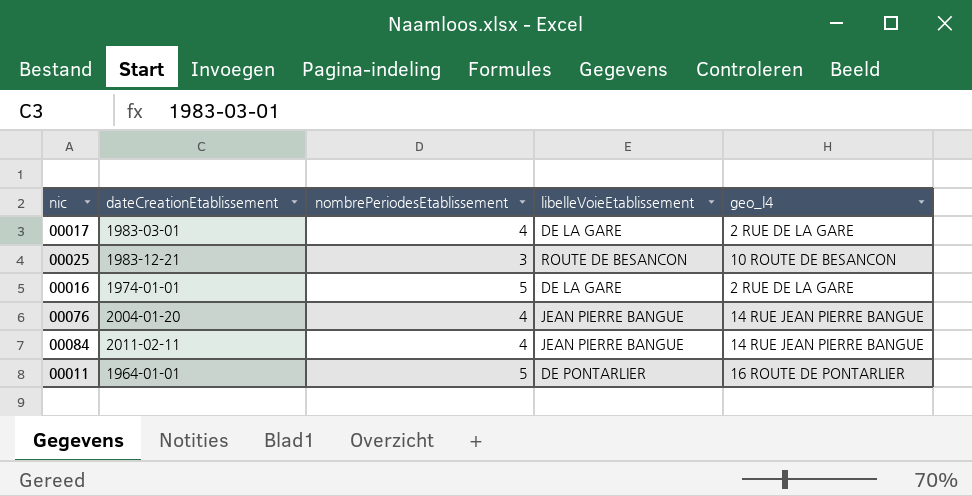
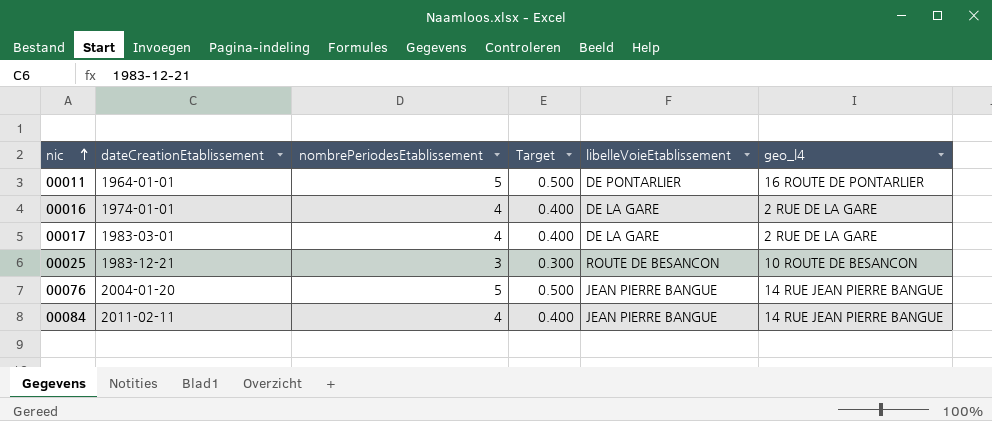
row order: none -> nic ascending
column Target | formula: none -> [nombrePeriodesEtablissement] * 0.1
00016 | nombrePeriodesEtablissement: 5 -> 4
00076 | nombrePeriodesEtablissement: 4 -> 5

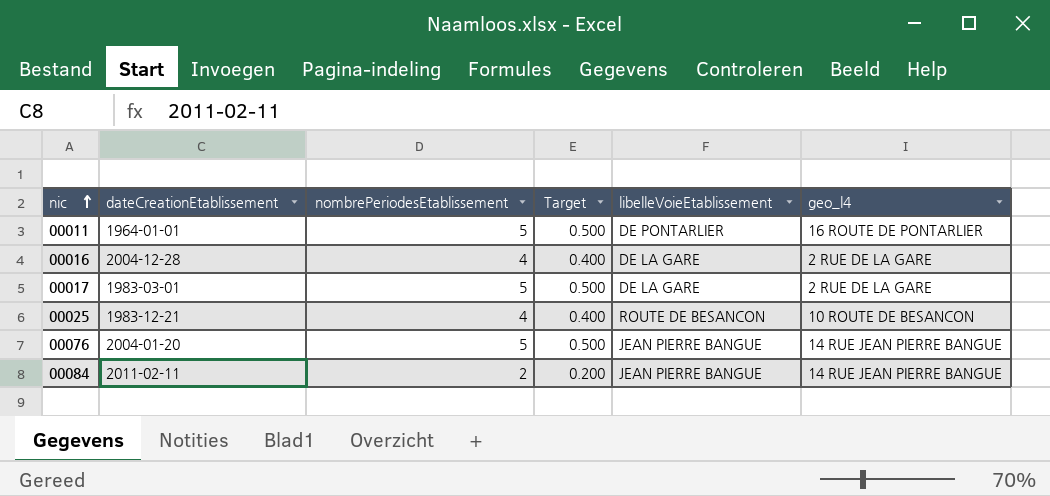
00016 | dateCreationEtablissement: 1974-01-01 -> 2004-12-28
00017 | nombrePeriodesEtablissement: 4 -> 5
00017 | Target: 0.400 -> 0.500
00025 | nombrePeriodesEtablissement: 3 -> 4
00025 | Target: 0.300 -> 0.400
00084 | nombrePeriodesEtablissement: 4 -> 2
00084 | Target: 0.400 -> 0.200

